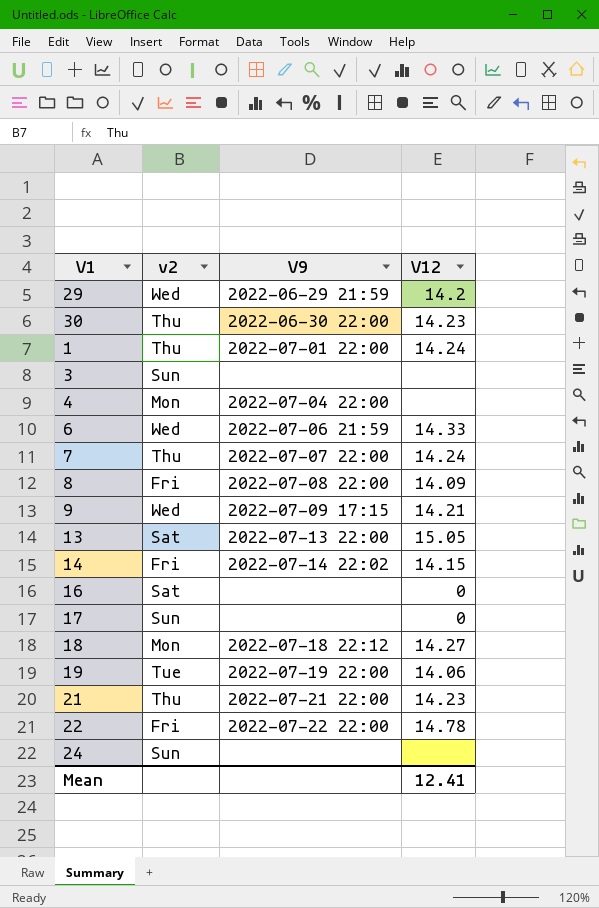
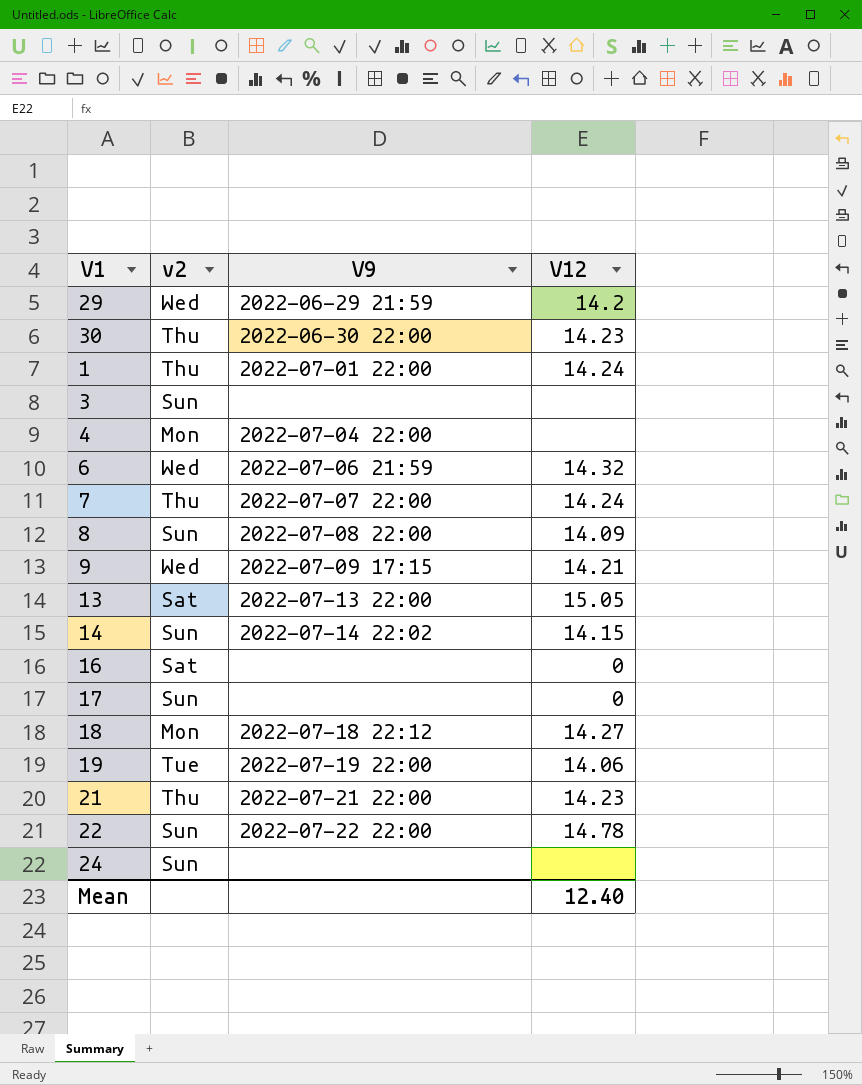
6 | V12: 14.33 -> 14.32
8 | v2: Fri -> Sun
14 | v2: Fri -> Sun
22 | v2: Fri -> Sun
Mean | V12: 12.41 -> 12.40

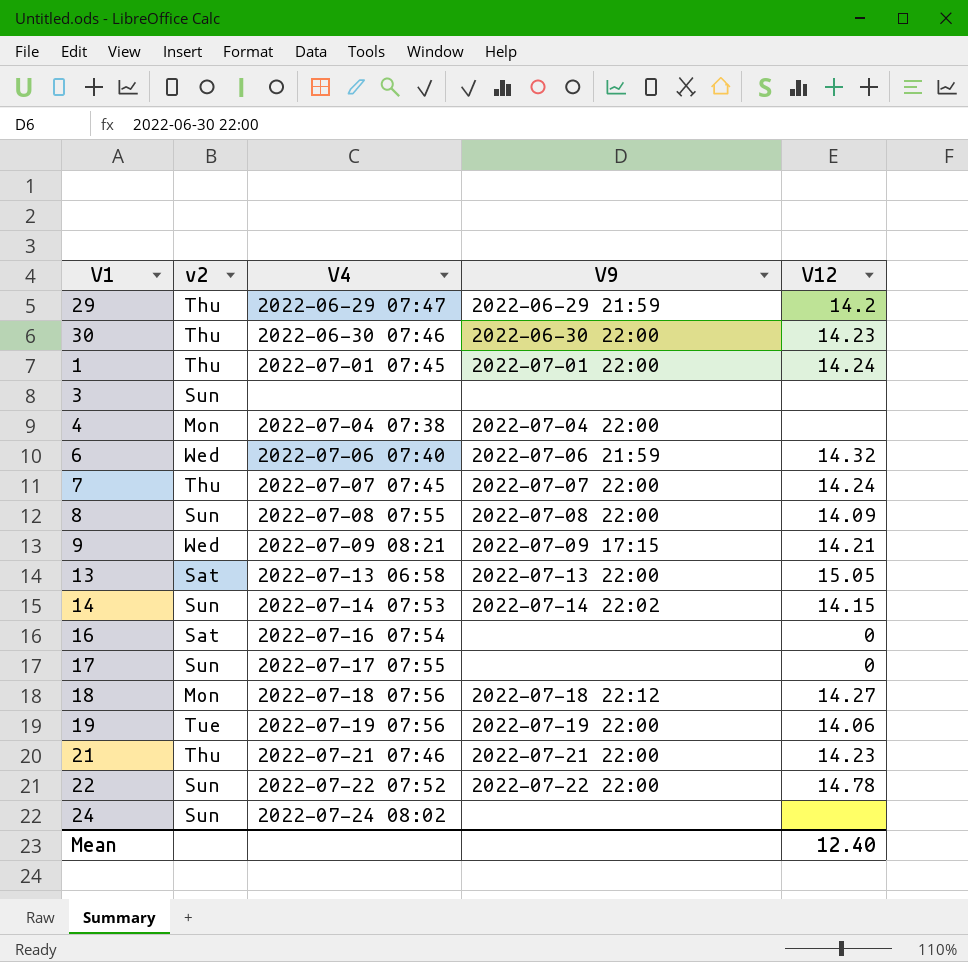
column V4 | position: none -> 3
29 | v2: Wed -> Thu

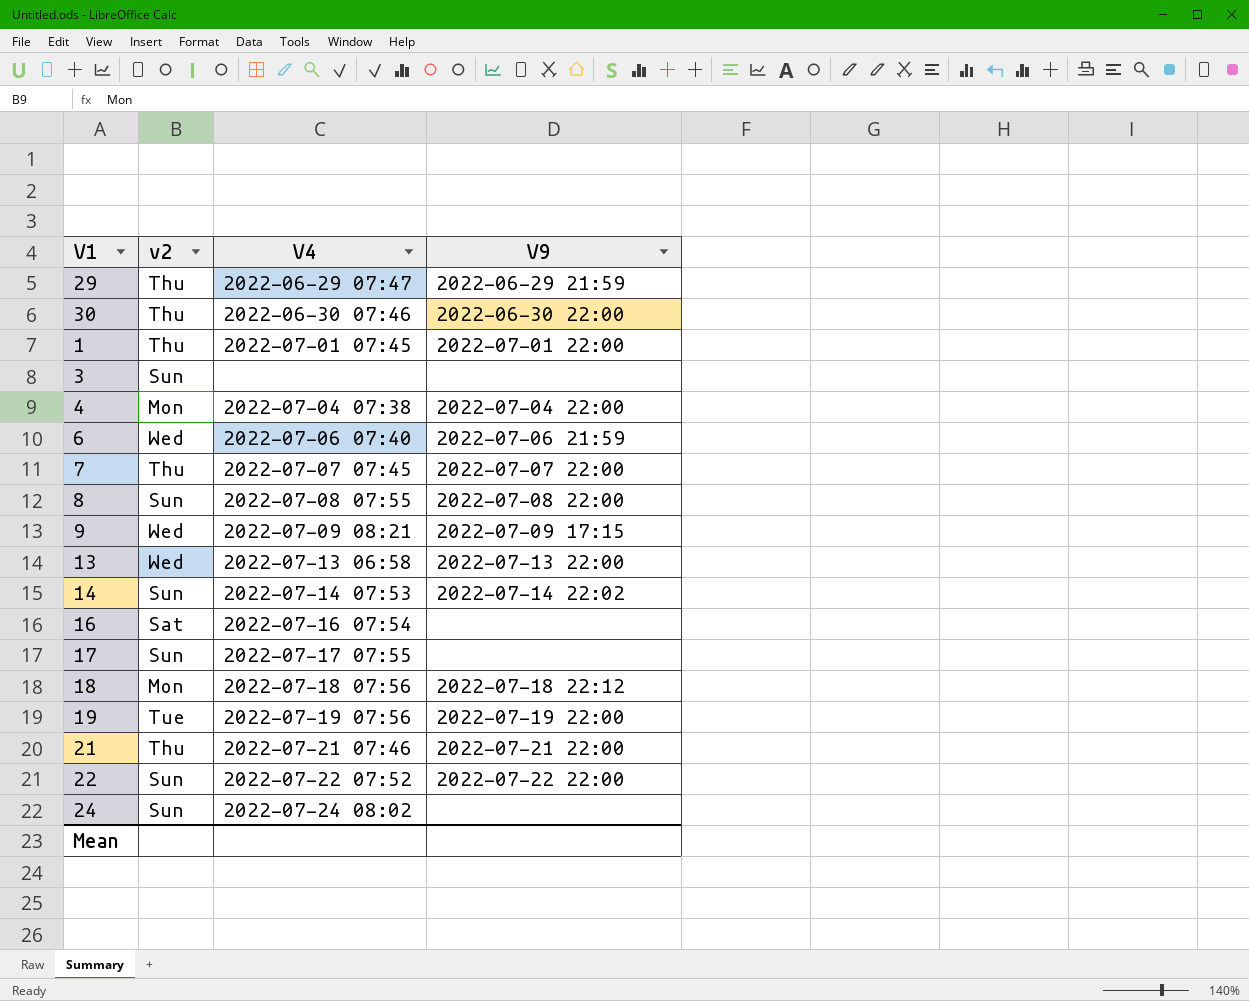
column V12 | position: 5 -> none
13 | v2: Sat -> Wed

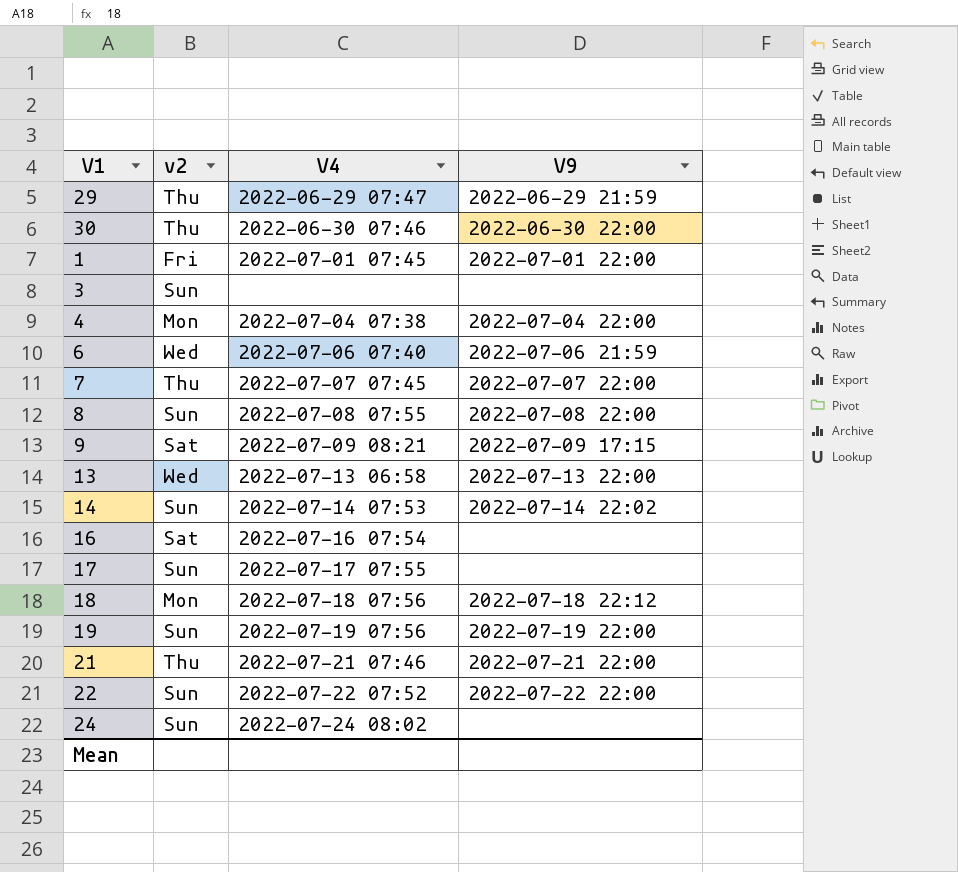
1 | v2: Thu -> Fri
9 | v2: Wed -> Sat
19 | v2: Tue -> Sun

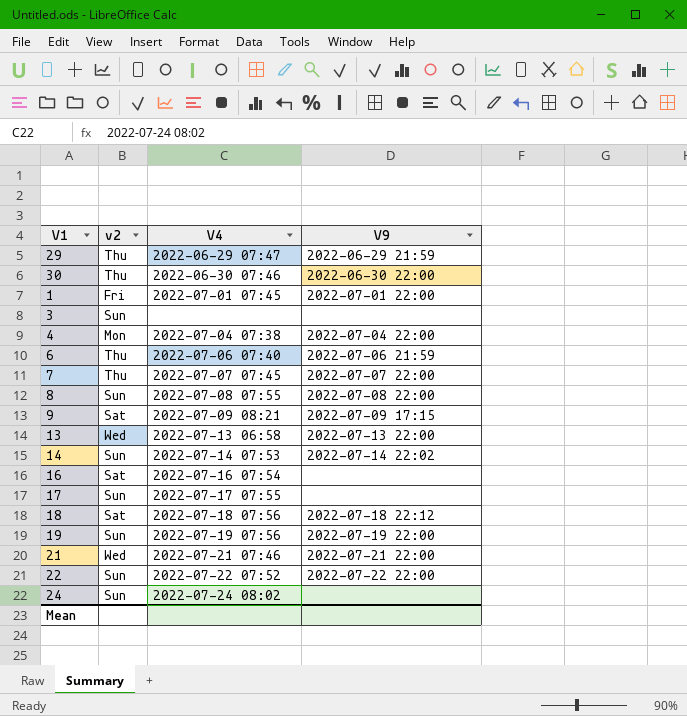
6 | v2: Wed -> Thu
18 | v2: Mon -> Sat
21 | v2: Thu -> Wed

